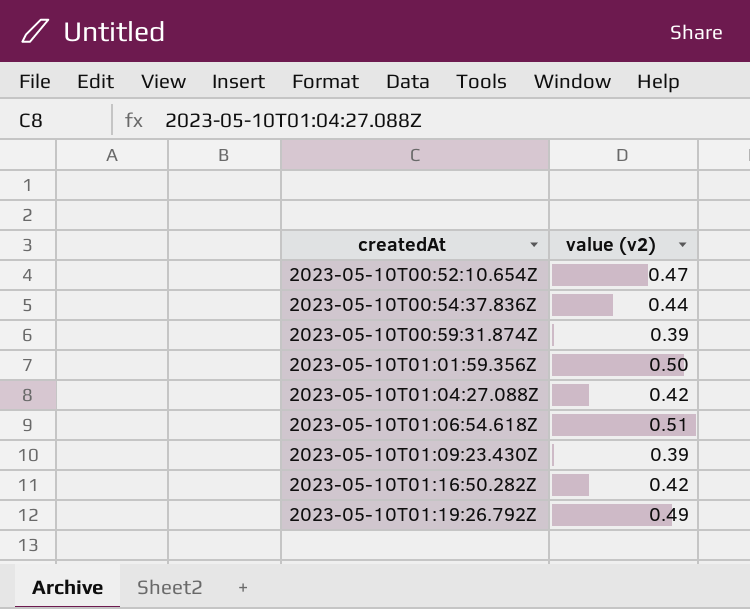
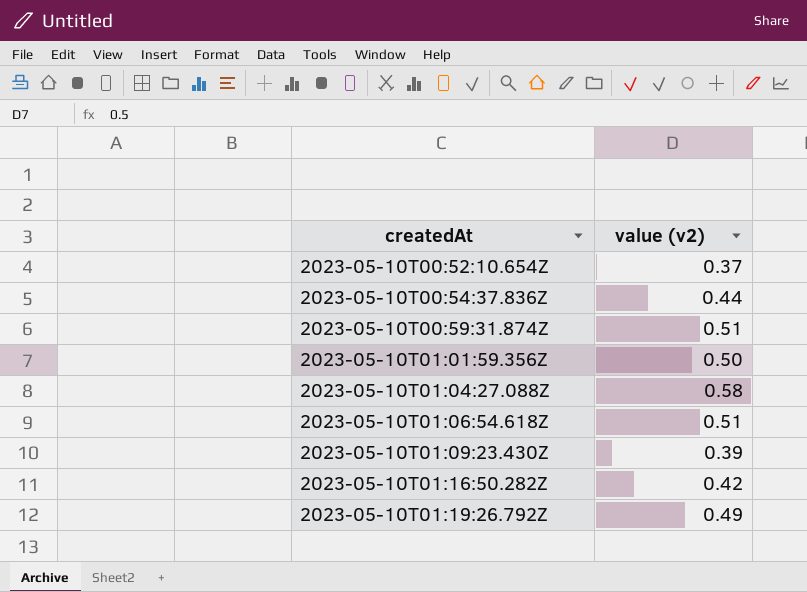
2023-05-10T00:52:10.654Z | value (v2): 0.47 -> 0.37
2023-05-10T00:59:31.874Z | value (v2): 0.39 -> 0.51
2023-05-10T01:04:27.088Z | value (v2): 0.42 -> 0.58

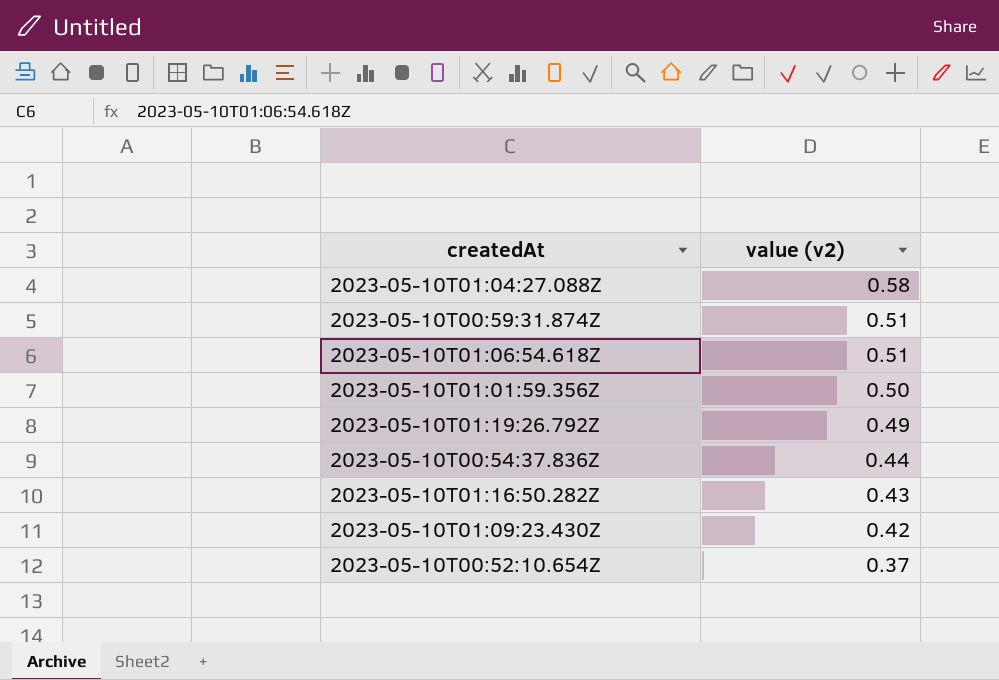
row order: createdAt ascending -> value (v2) descending
2023-05-10T01:16:50.282Z | value (v2): 0.42 -> 0.43
2023-05-10T01:09:23.430Z | value (v2): 0.39 -> 0.42

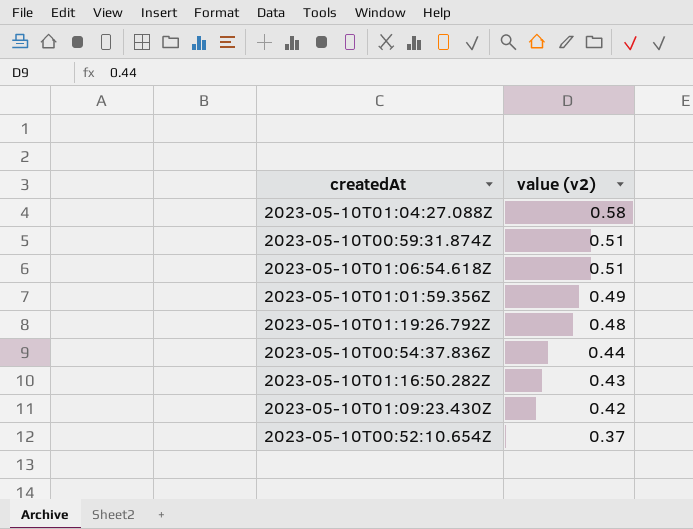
2023-05-10T01:01:59.356Z | value (v2): 0.50 -> 0.49
2023-05-10T01:19:26.792Z | value (v2): 0.49 -> 0.48

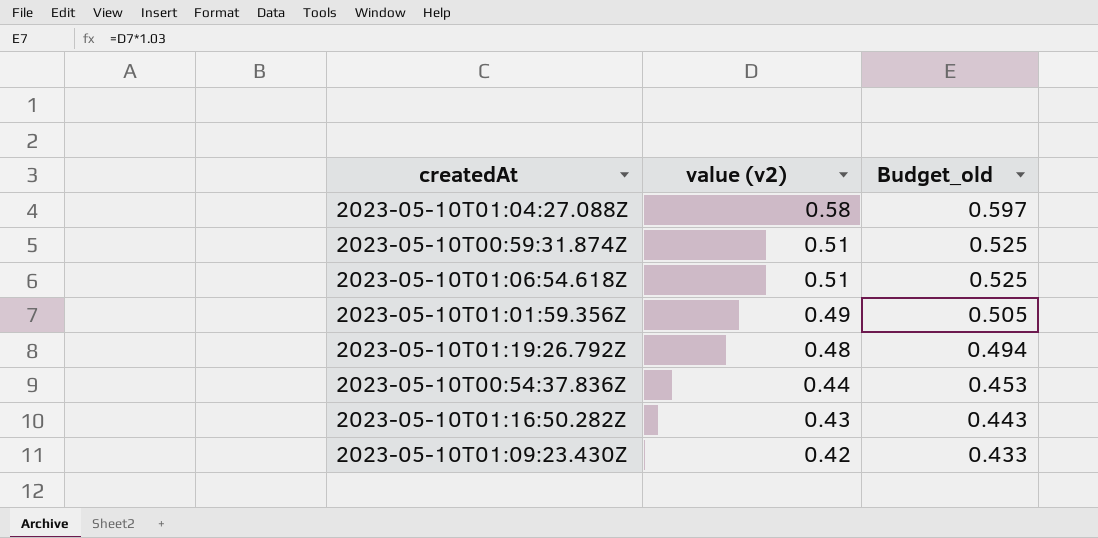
column Budget_old | formula: none -> [value (v2)] * 1.03
row 2023-05-10T00:52:10.654Z: 0.37 -> none

